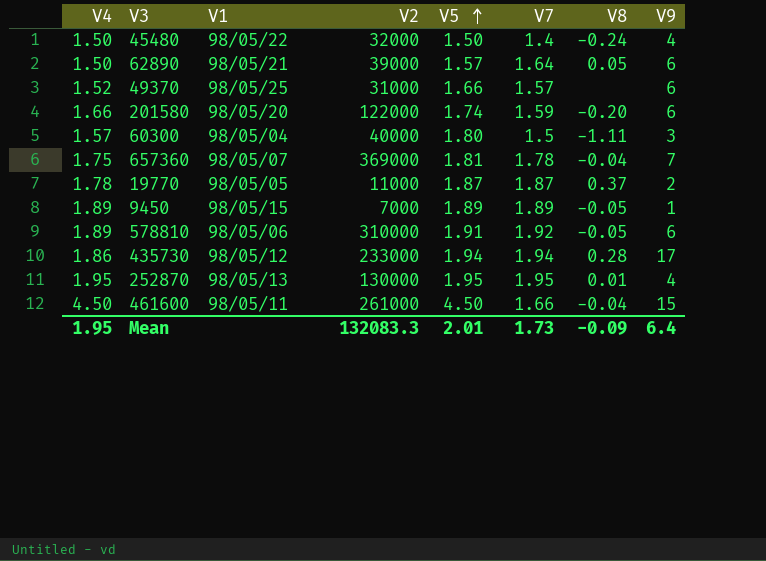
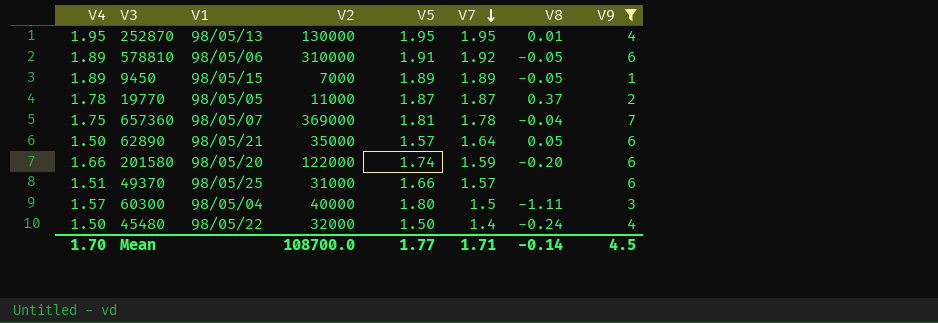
filter: none -> V9 <= 7
row order: V5 ascending -> V7 descending
62890 | V2: 39000 -> 35000
49370 | V4: 1.52 -> 1.51
Mean | V4: 1.95 -> 1.70
Mean | V2: 132083.3 -> 108700.0
Mean | V5: 2.01 -> 1.77
Mean | V7: 1.73 -> 1.71
Mean | V8: -0.09 -> -0.14
Mean | V9: 6.4 -> 4.5

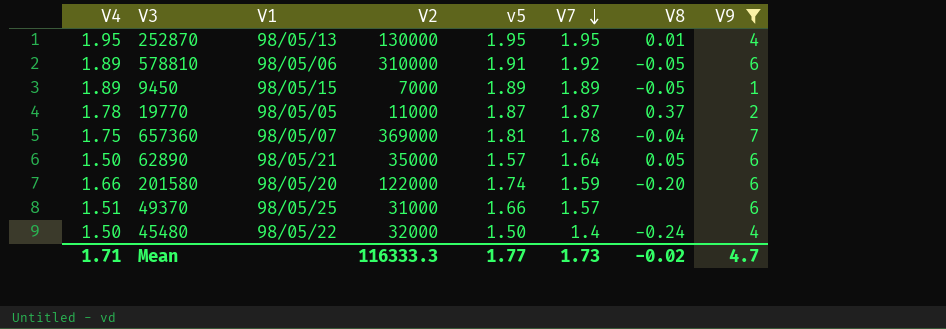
column name: V5 -> v5
row 60300: 1.57 | 98/05/04 | 40000 | 1.80 | 1.5 | -1.11 | 3 -> none
Mean | V4: 1.70 -> 1.71
Mean | V2: 108700.0 -> 116333.3
Mean | V7: 1.71 -> 1.73
Mean | V8: -0.14 -> -0.02
Mean | V9: 4.5 -> 4.7

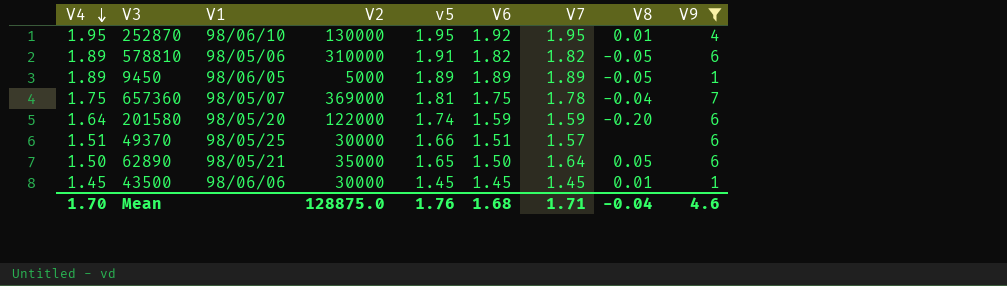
row order: V7 descending -> V4 descending
column V6 | position: none -> 6
row 19770: 1.78 | 98/05/05 | 11000 | 1.87 | 1.87 | 0.37 | 2 -> none
row 45480: 1.50 | 98/05/22 | 32000 | 1.50 | 1.4 | -0.24 | 4 -> none
252870 | V1: 98/05/13 -> 98/06/10
578810 | V7: 1.92 -> 1.82
9450 | V1: 98/05/15 -> 98/06/05
9450 | V2: 7000 -> 5000
201580 | V4: 1.66 -> 1.64
49370 | V2: 31000 -> 30000
62890 | v5: 1.57 -> 1.65
row 43500: none -> 1.45 | 98/06/06 | 30000 | 1.45 | 1.45 | 1.45 | 0.01 | 1
Mean | V4: 1.71 -> 1.70
Mean | V2: 116333.3 -> 128875.0
Mean | v5: 1.77 -> 1.76
Mean | V7: 1.73 -> 1.71
Mean | V8: -0.02 -> -0.04
Mean | V9: 4.7 -> 4.6

